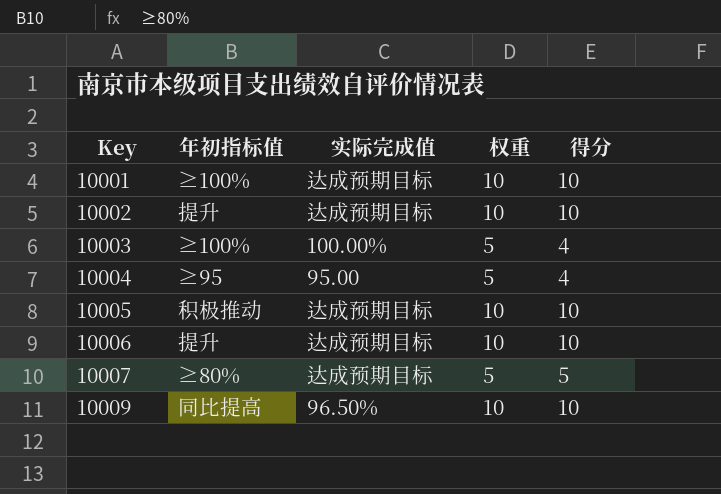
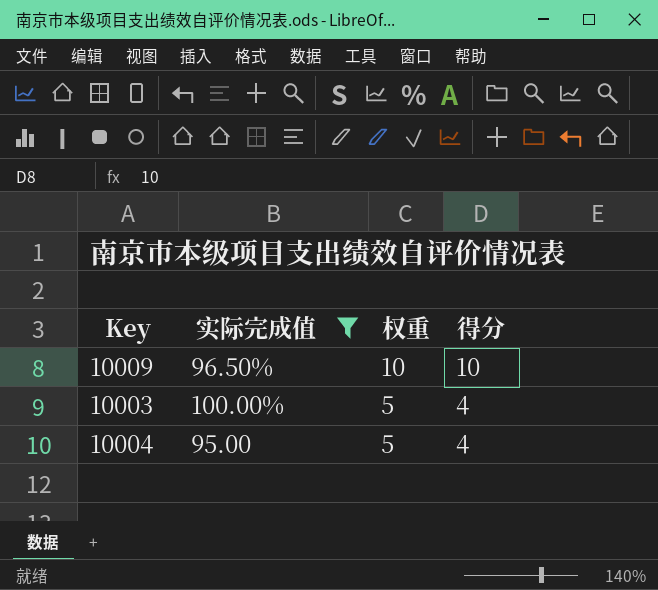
filter: none -> 实际完成值 != 达成预期目标
row order: Key ascending -> 权重 descending
column 年初指标值 | position: 2 -> none

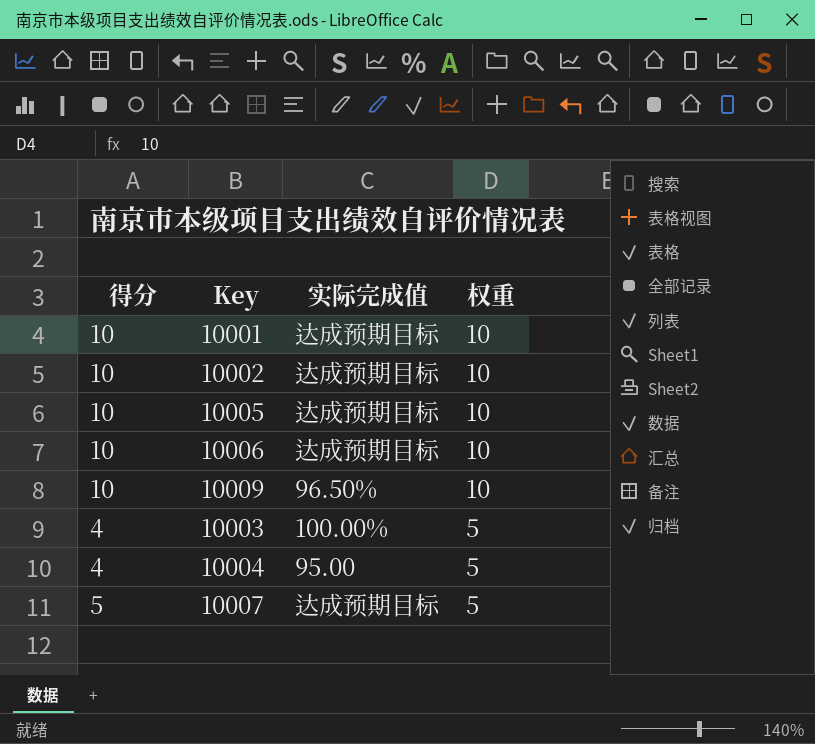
filter: 实际完成值 != 达成预期目标 -> none
column 得分 | position: 4 -> 1

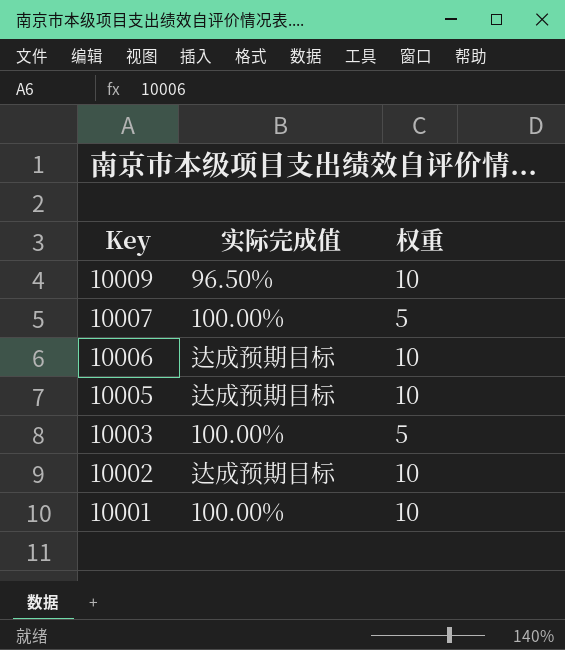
row order: 权重 descending -> Key descending
column 得分 | position: 1 -> none
row 10004: 4 | 95.00 | 5 -> none
10007 | 实际完成值: 达成预期目标 -> 100.00%
10001 | 实际完成值: 达成预期目标 -> 100.00%

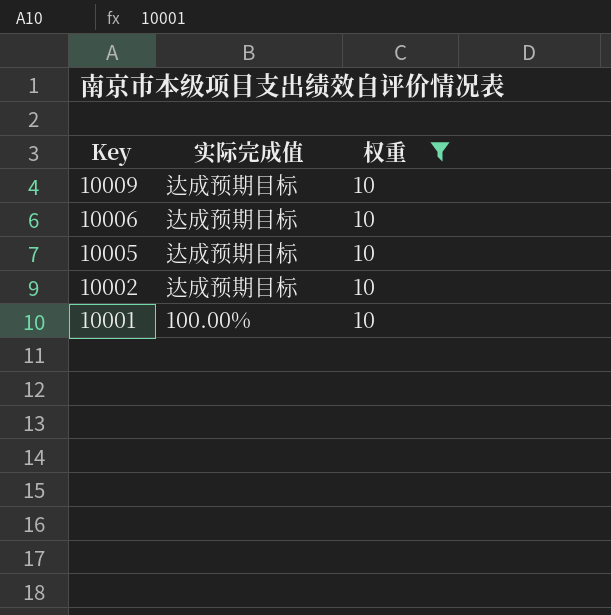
filter: none -> 权重 = 10
10009 | 实际完成值: 96.50% -> 达成预期目标

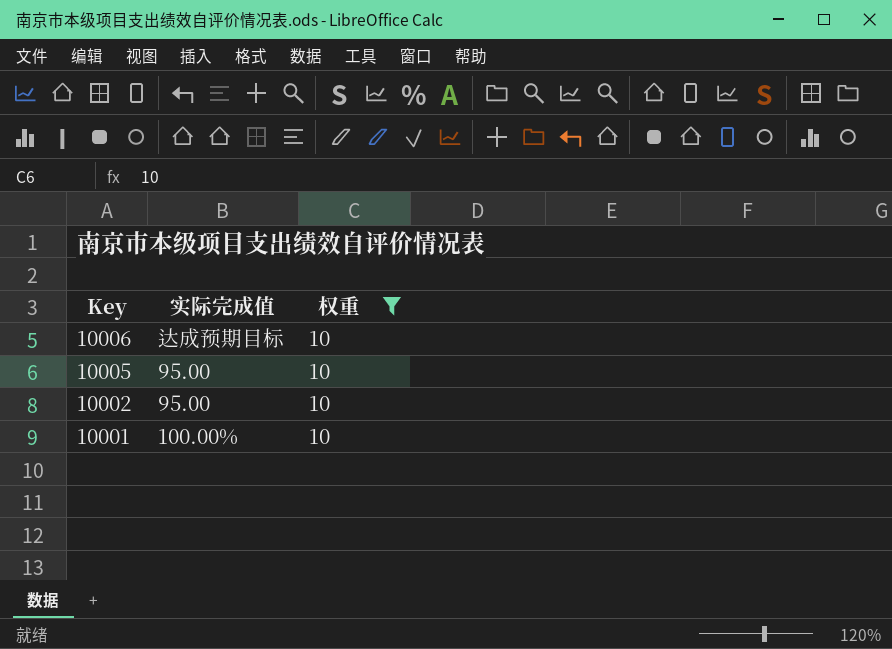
row 10009: 达成预期目标 | 10 -> none
10005 | 实际完成值: 达成预期目标 -> 95.00
10002 | 实际完成值: 达成预期目标 -> 95.00

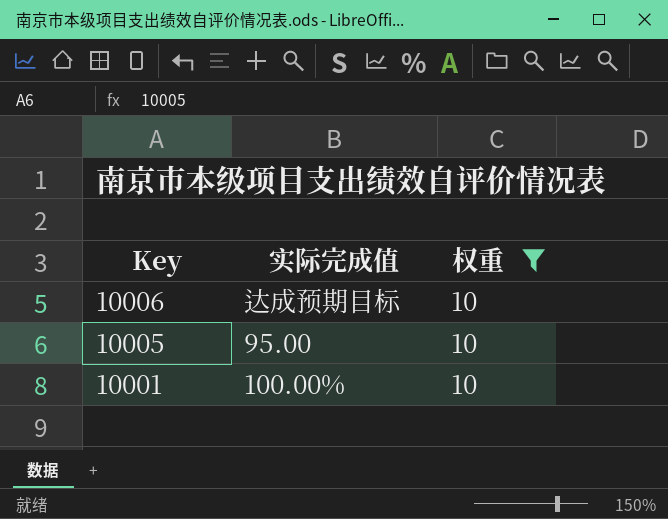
row 10002: 95.00 | 10 -> none

